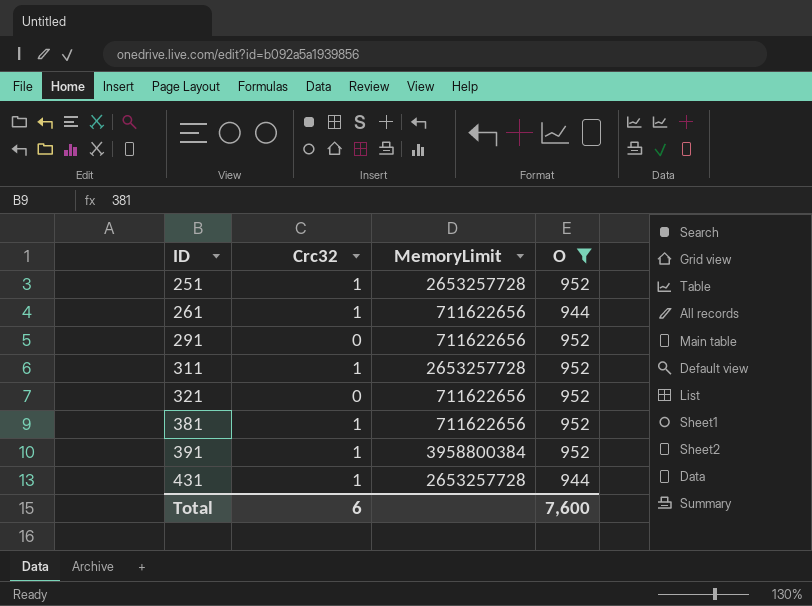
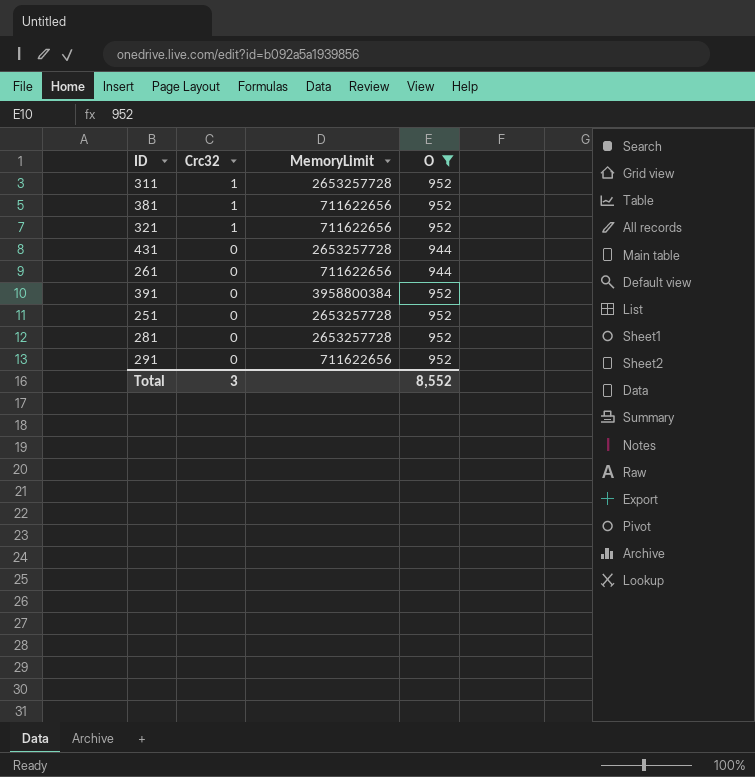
row order: ID ascending -> Crc32 descending
321 | Crc32: 0 -> 1
431 | Crc32: 1 -> 0
261 | Crc32: 1 -> 0
391 | Crc32: 1 -> 0
251 | Crc32: 1 -> 0
row 281: none -> 0 | 2653257728 | 952
Total | Crc32: 6 -> 3
Total | O: 7,600 -> 8,552

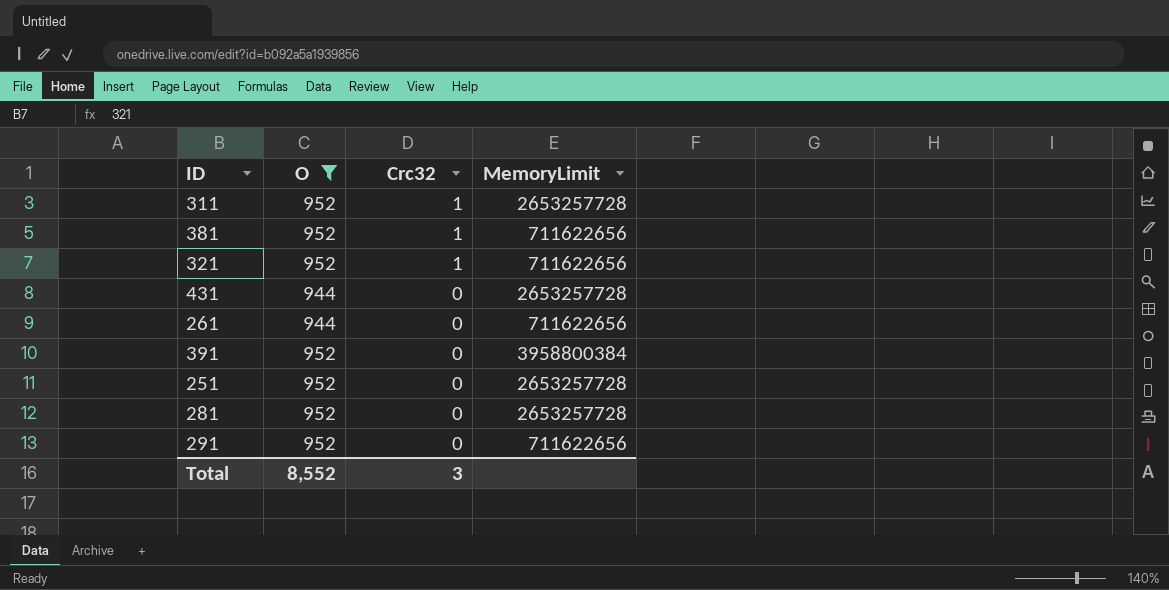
column O | position: 4 -> 2

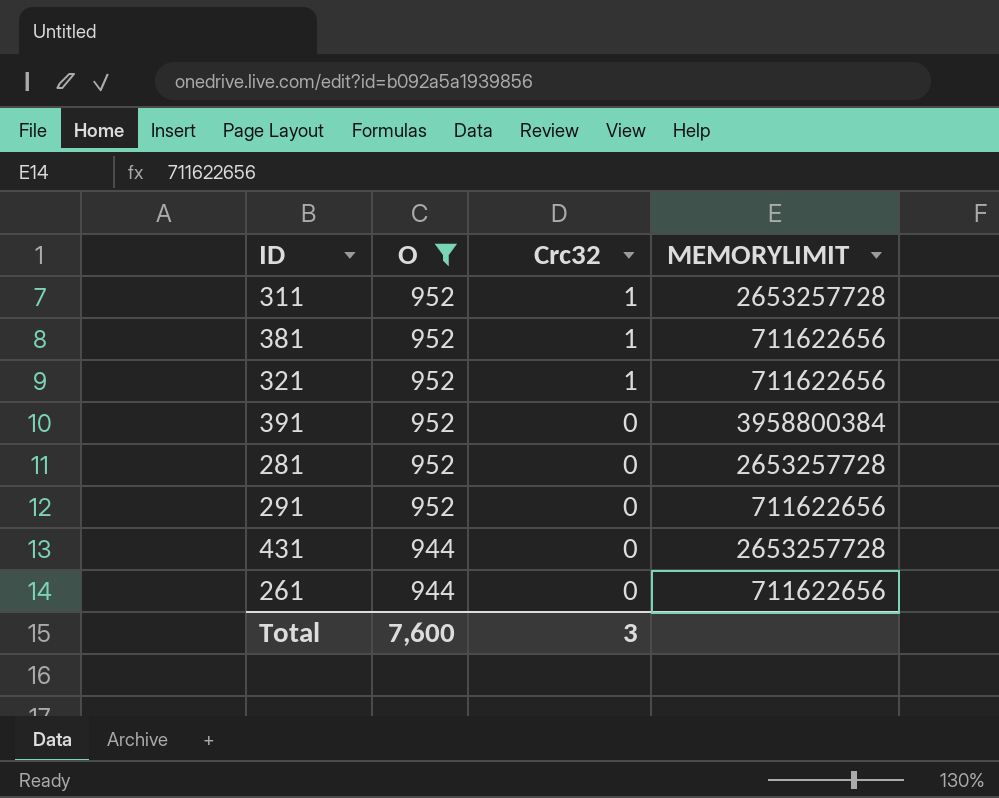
row order: Crc32 descending -> O descending
column name: MemoryLimit -> MEMORYLIMIT
row 251: 952 | 0 | 2653257728 -> none
Total | O: 8,552 -> 7,600

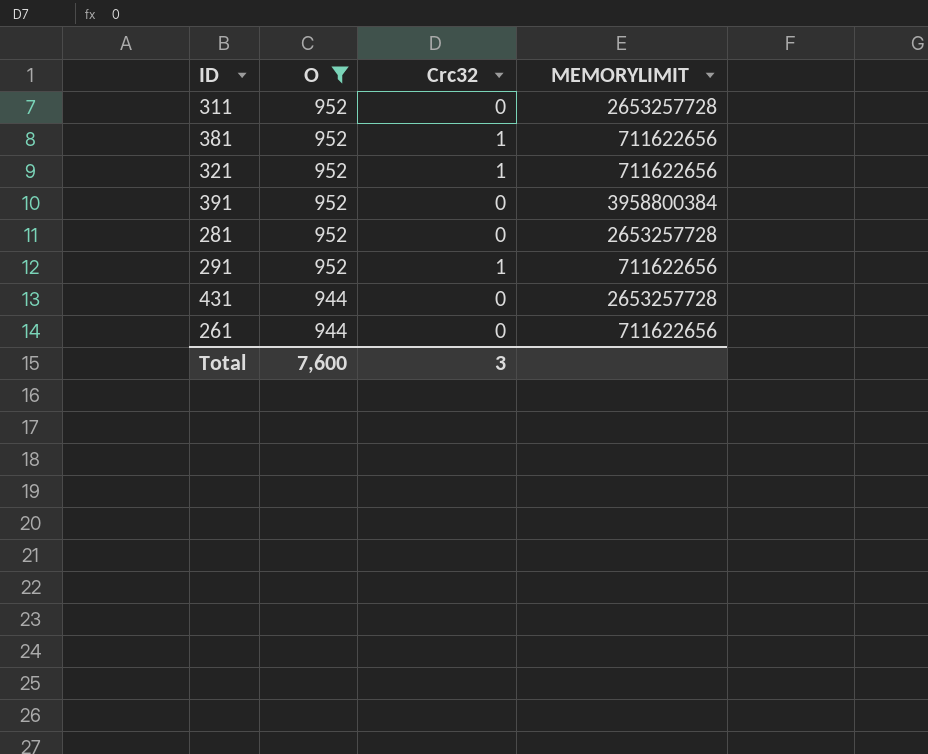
311 | Crc32: 1 -> 0
291 | Crc32: 0 -> 1

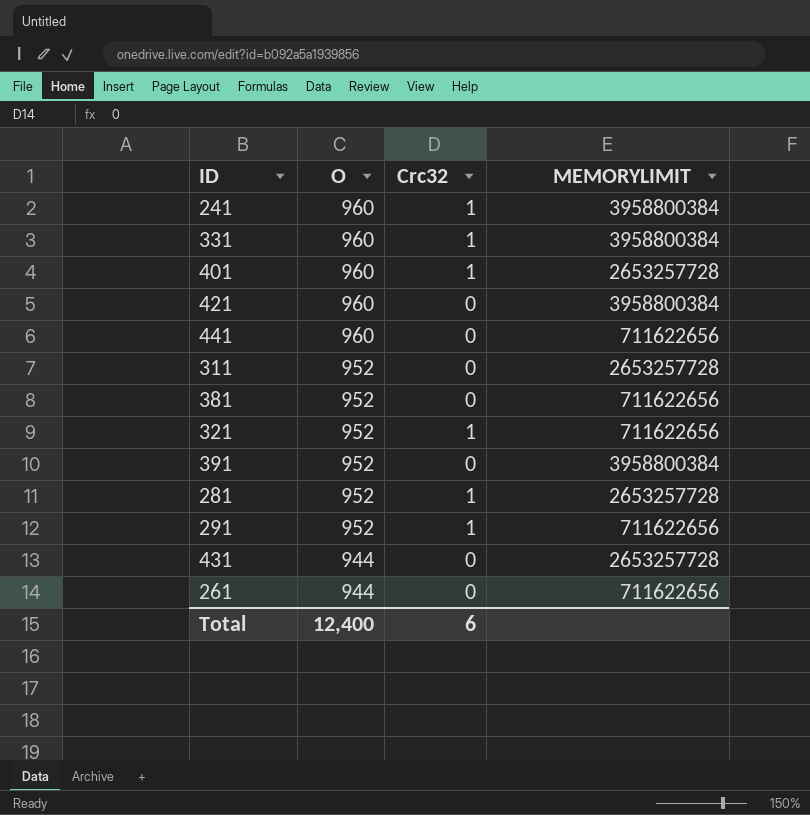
filter: O != 960 -> none
381 | Crc32: 1 -> 0
281 | Crc32: 0 -> 1
Total | O: 7,600 -> 12,400
Total | Crc32: 3 -> 6

